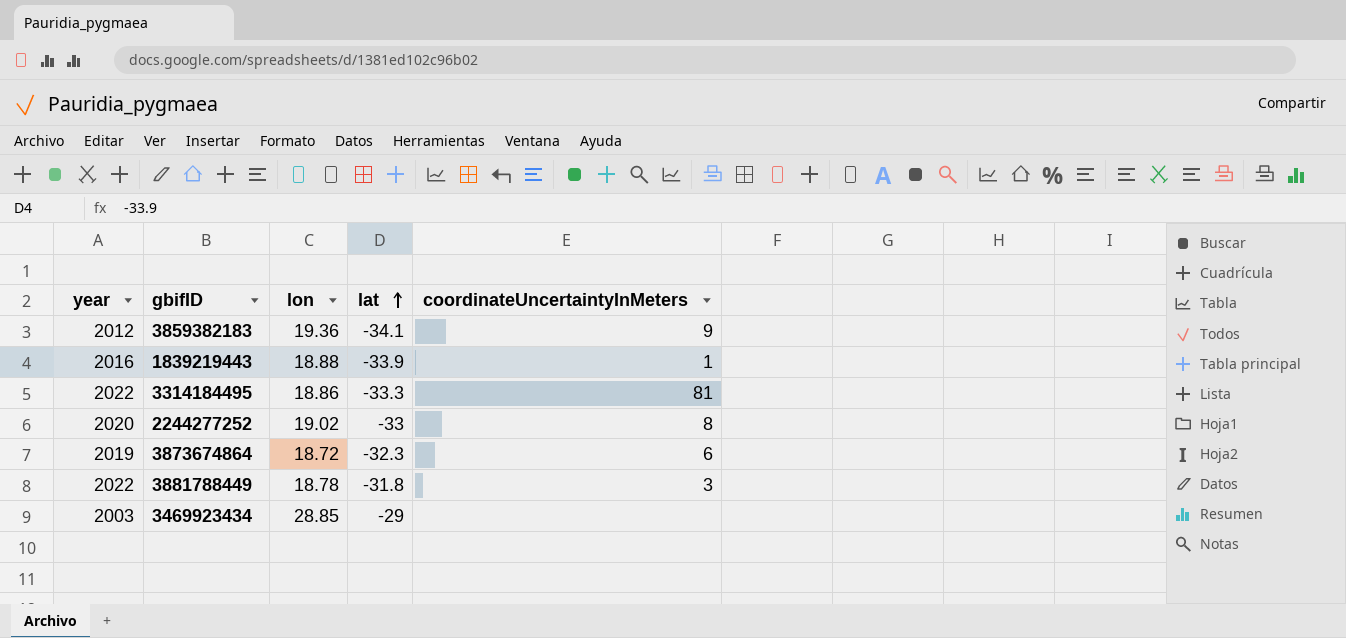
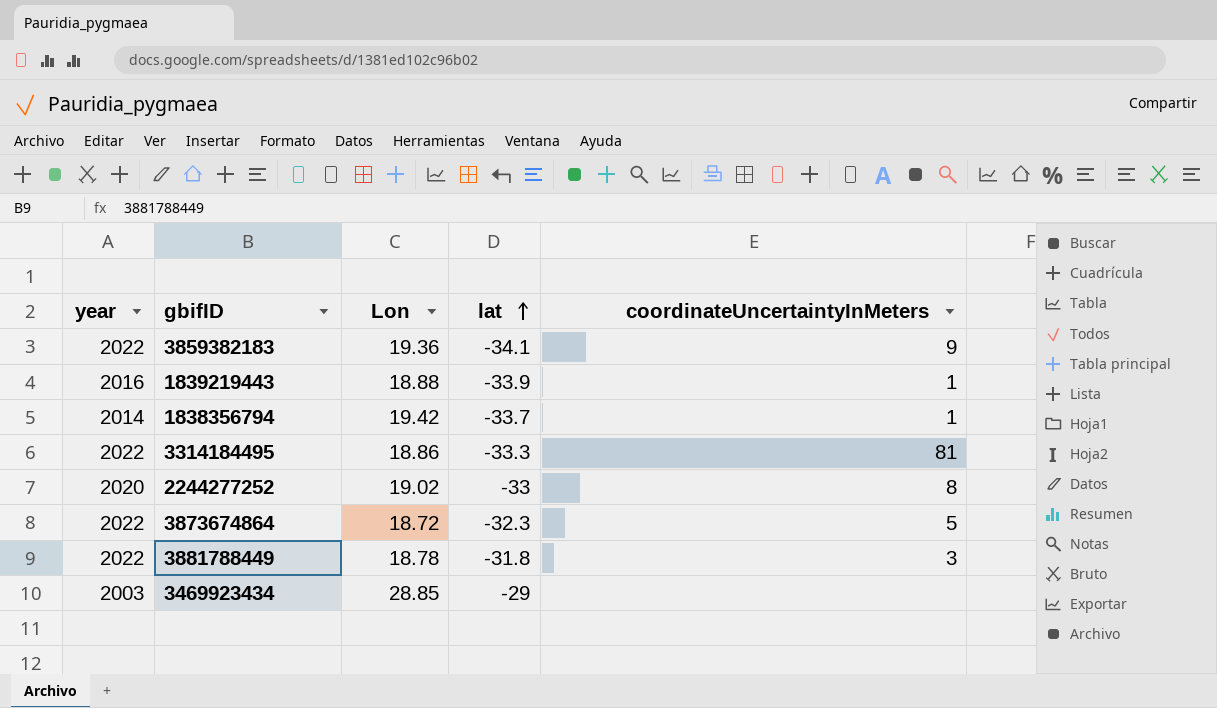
column name: lon -> Lon
3859382183 | year: 2012 -> 2022
row 1838356794: none -> 2014 | 19.42 | -33.7 | 1
3873674864 | year: 2019 -> 2022
3873674864 | coordinateUncertaintyInMeters: 6 -> 5

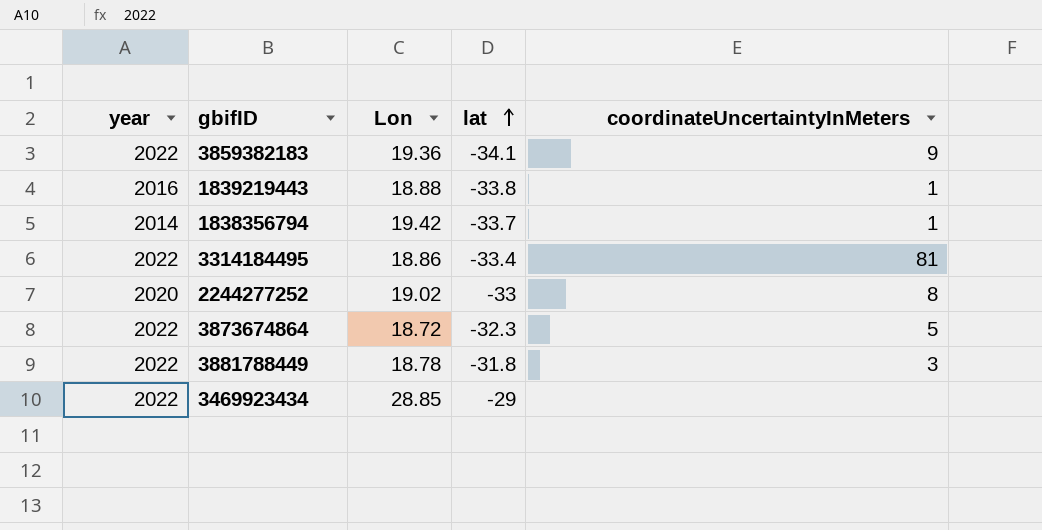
1839219443 | lat: -33.9 -> -33.8
3314184495 | lat: -33.3 -> -33.4
3469923434 | year: 2003 -> 2022

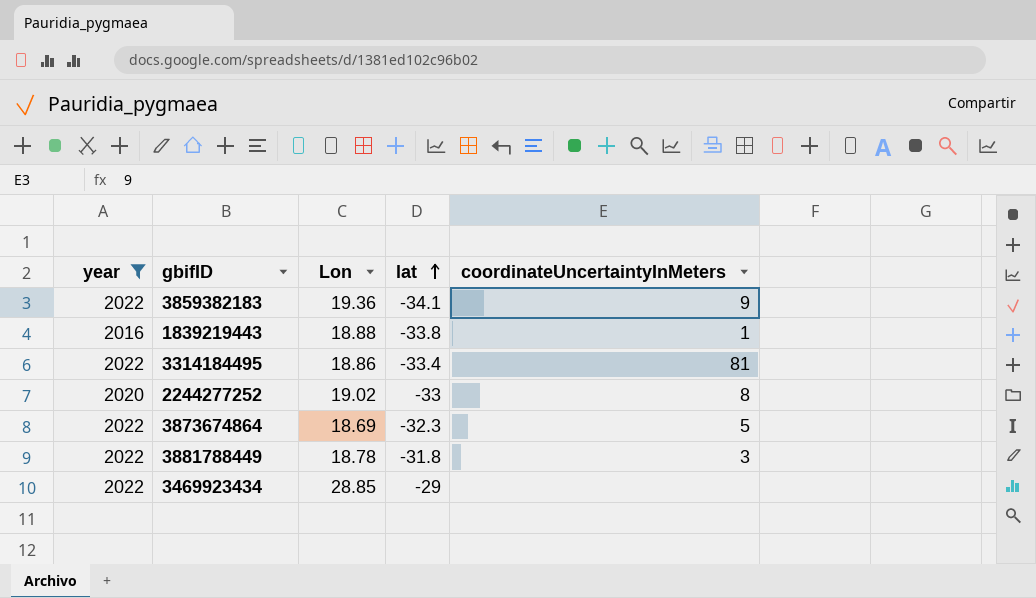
filter: none -> year != 2014
3873674864 | Lon: 18.72 -> 18.69

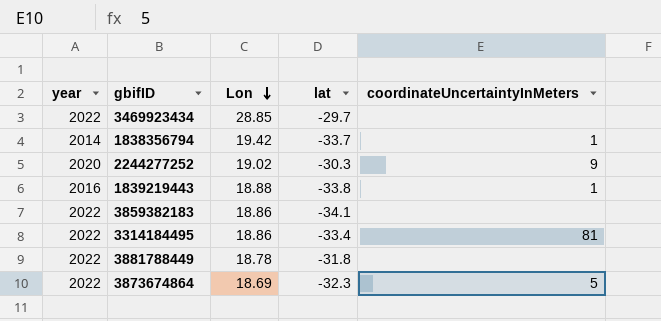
filter: year != 2014 -> none
row order: lat ascending -> Lon descending
3469923434 | lat: -29 -> -29.7
2244277252 | lat: -33 -> -30.3
2244277252 | coordinateUncertaintyInMeters: 8 -> 9
3859382183 | Lon: 19.36 -> 18.86
3859382183 | coordinateUncertaintyInMeters: 9 -> none
3881788449 | coordinateUncertaintyInMeters: 3 -> none

